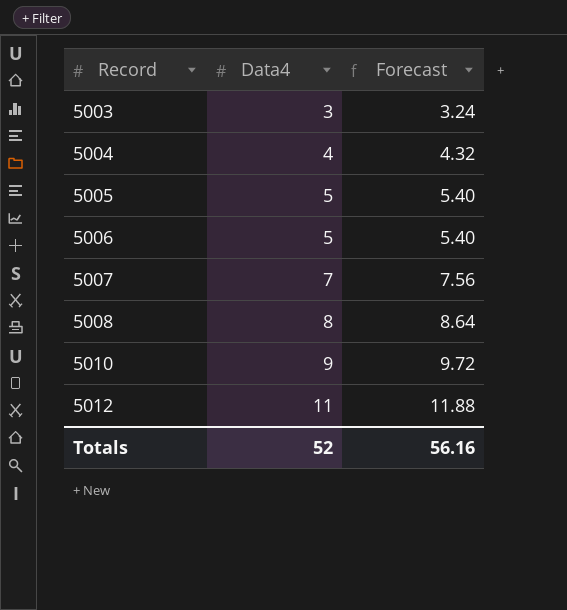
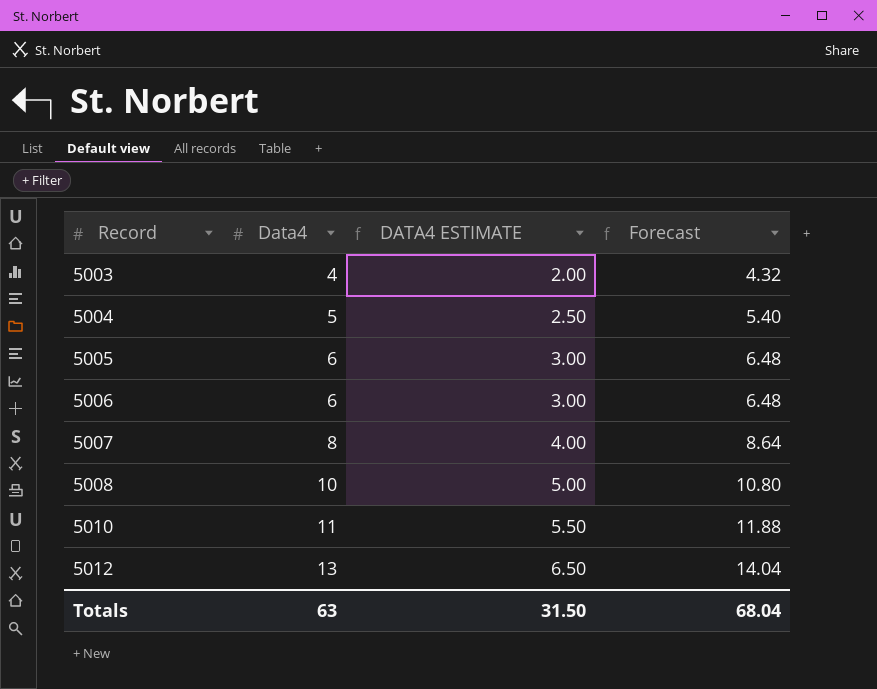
column DATA4 ESTIMATE | formula: none -> [Data4] * 0.5
5003 | Data4: 3 -> 4
5003 | Forecast: 3.24 -> 4.32
5004 | Data4: 4 -> 5
5004 | Forecast: 4.32 -> 5.40
5005 | Data4: 5 -> 6
5005 | Forecast: 5.40 -> 6.48
5006 | Data4: 5 -> 6
5006 | Forecast: 5.40 -> 6.48
5007 | Data4: 7 -> 8
5007 | Forecast: 7.56 -> 8.64
5008 | Data4: 8 -> 10
5008 | Forecast: 8.64 -> 10.80
5010 | Data4: 9 -> 11
5010 | Forecast: 9.72 -> 11.88
5012 | Data4: 11 -> 13
5012 | Forecast: 11.88 -> 14.04
Totals | Data4: 52 -> 63
Totals | Forecast: 56.16 -> 68.04

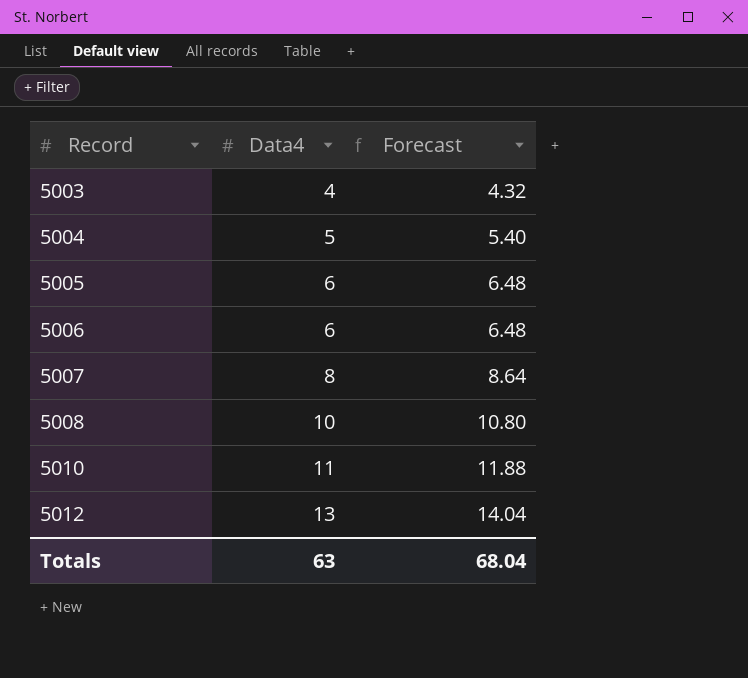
column DATA4 ESTIMATE | formula: [Data4] * 0.5 -> none

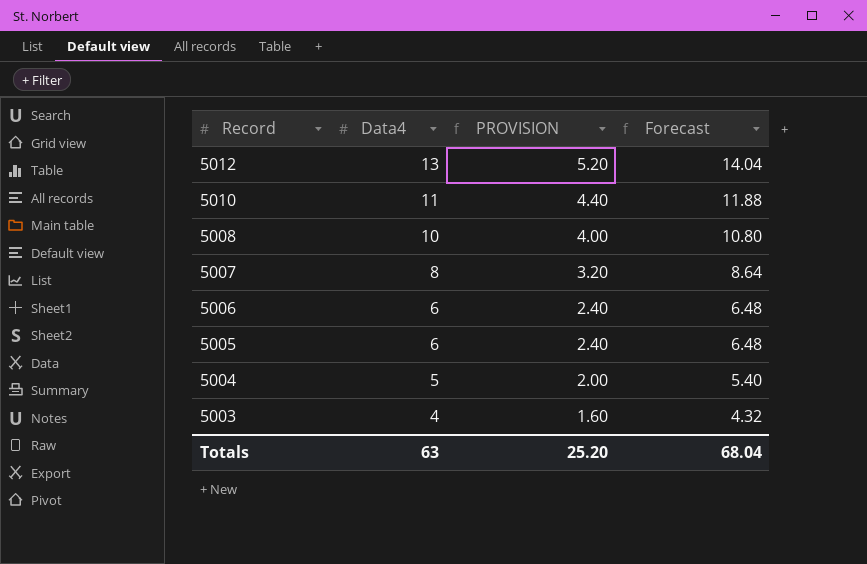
row order: Record ascending -> Record descending
column PROVISION | formula: none -> [Data4] * 0.4

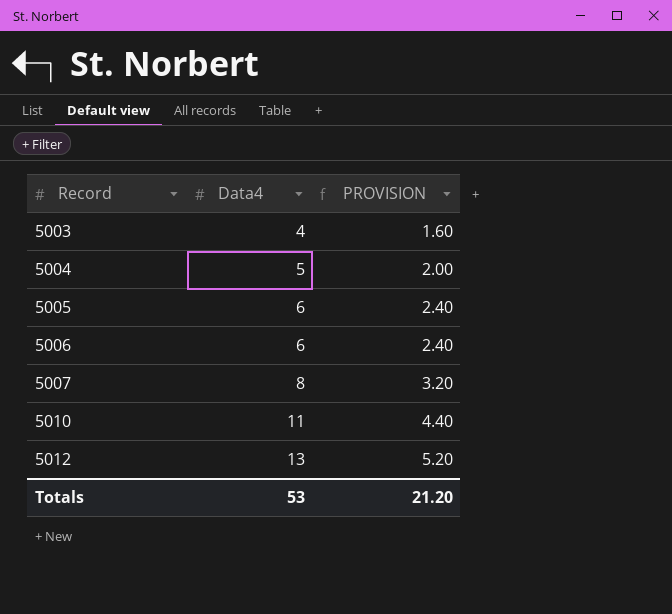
row order: Record descending -> Record ascending
column Forecast | formula: [Data4] * 1.08 -> none
row 5008: 10 | 4.00 | 10.80 -> none
Totals | Data4: 63 -> 53
Totals | PROVISION: 25.20 -> 21.20

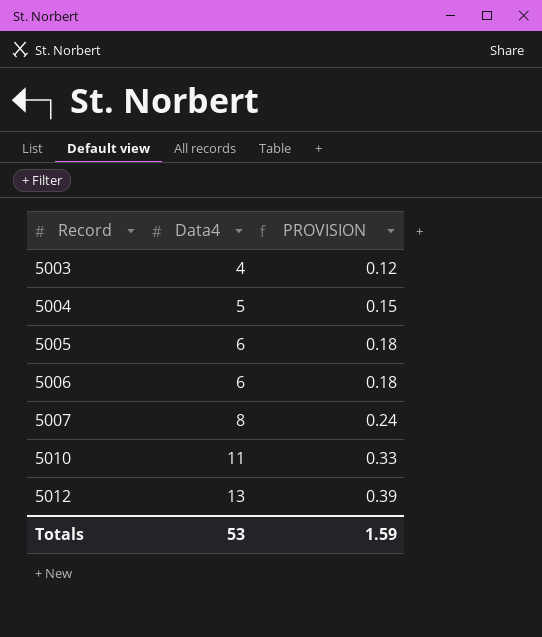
column PROVISION | formula: [Data4] * 0.4 -> [Data4] * 0.03
Totals | PROVISION: 21.20 -> 1.59

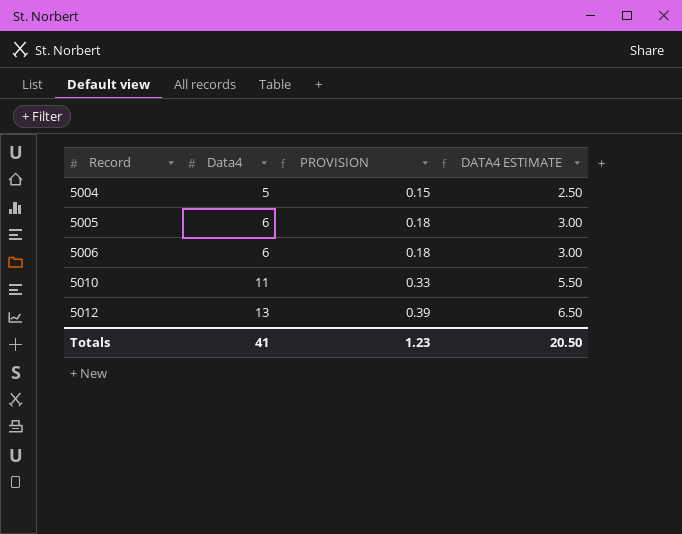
column DATA4 ESTIMATE | formula: none -> [Data4] * 0.5
row 5003: 4 | 0.12 -> none
row 5007: 8 | 0.24 -> none
Totals | Data4: 53 -> 41
Totals | PROVISION: 1.59 -> 1.23

